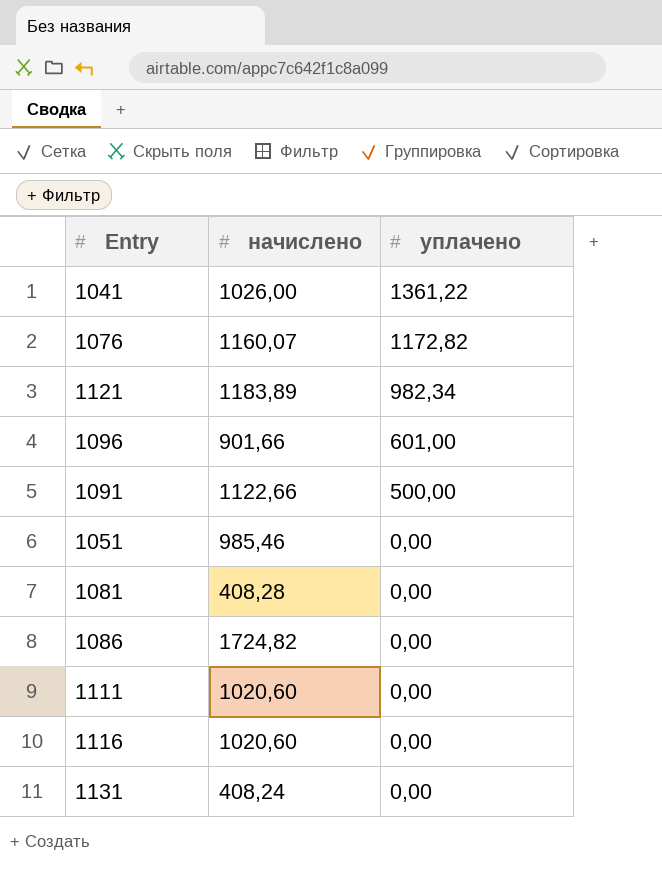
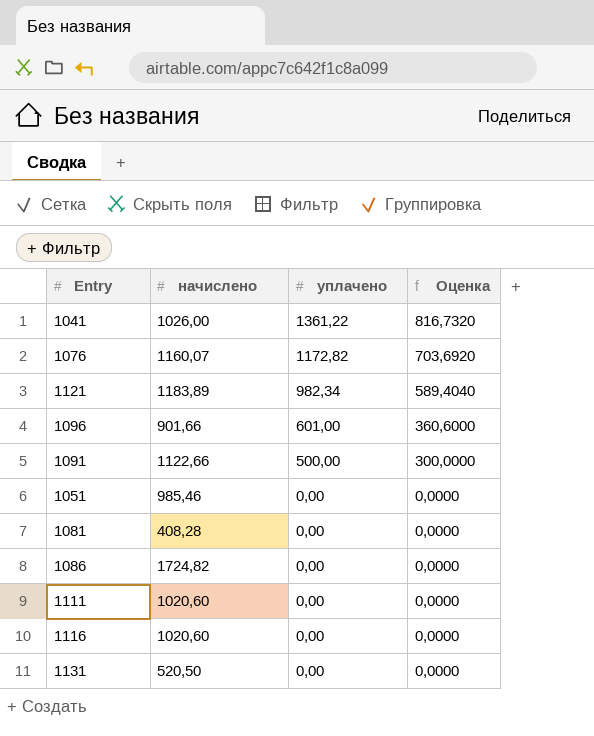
column Оценка | formula: none -> [уплачено] * 0,6
1131 | начислено: 408,24 -> 520,50

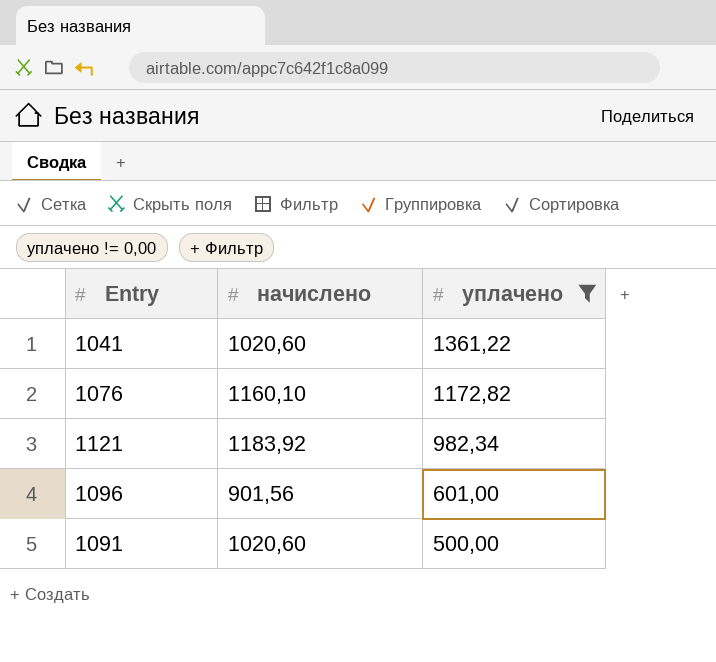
filter: none -> уплачено != 0,00
column Оценка | formula: [уплачено] * 0,6 -> none
1041 | начислено: 1026,00 -> 1020,60
1076 | начислено: 1160,07 -> 1160,10
1121 | начислено: 1183,89 -> 1183,92
1096 | начислено: 901,66 -> 901,56
1091 | начислено: 1122,66 -> 1020,60

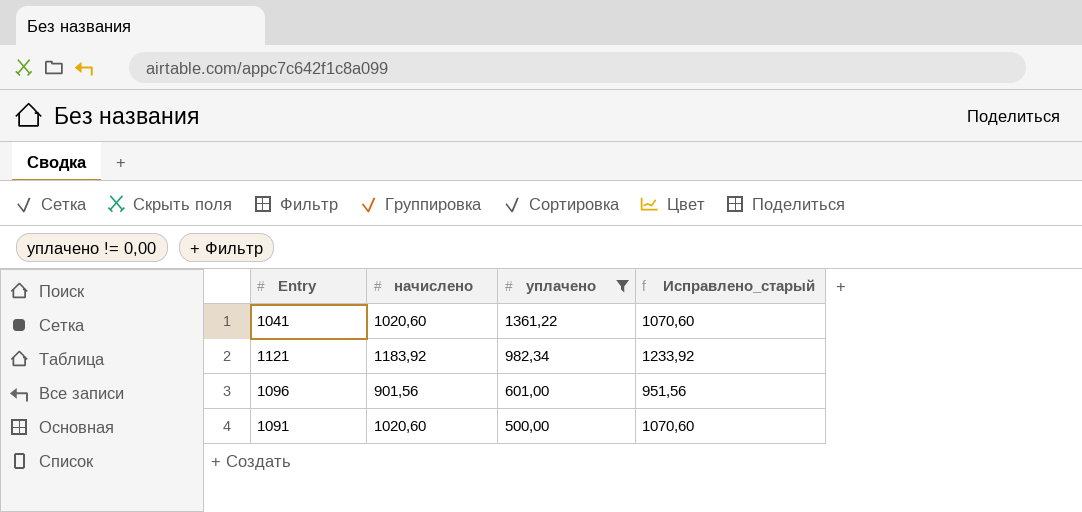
column Исправлено_старый | formula: none -> [начислено] + 50
row 1076: 1160,10 | 1172,82 -> none

